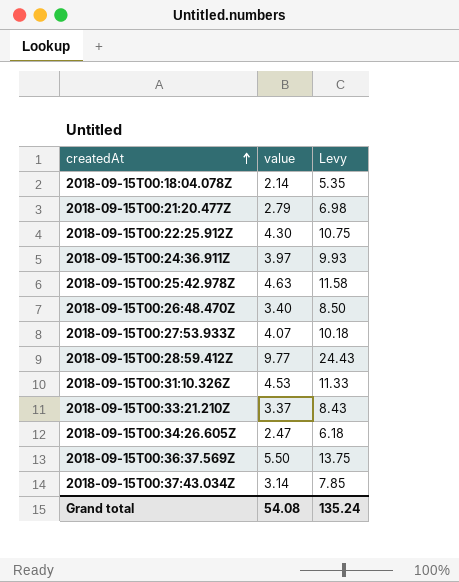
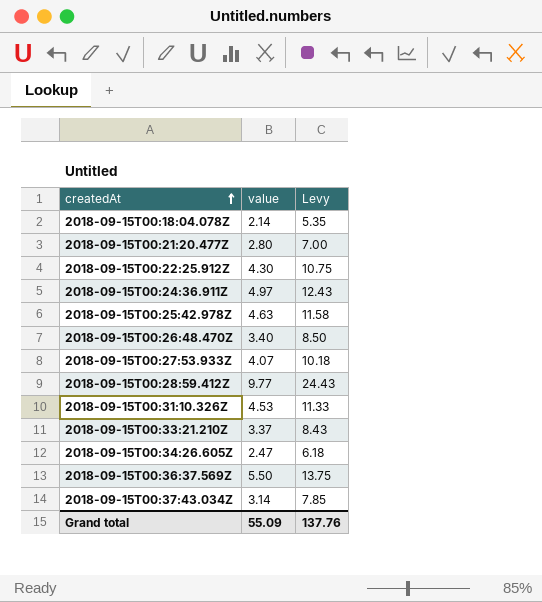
2018-09-15T00:21:20.477Z | value: 2.79 -> 2.80
2018-09-15T00:21:20.477Z | Levy: 6.98 -> 7.00
2018-09-15T00:24:36.911Z | value: 3.97 -> 4.97
2018-09-15T00:24:36.911Z | Levy: 9.93 -> 12.43
Grand total | value: 54.08 -> 55.09
Grand total | Levy: 135.24 -> 137.76

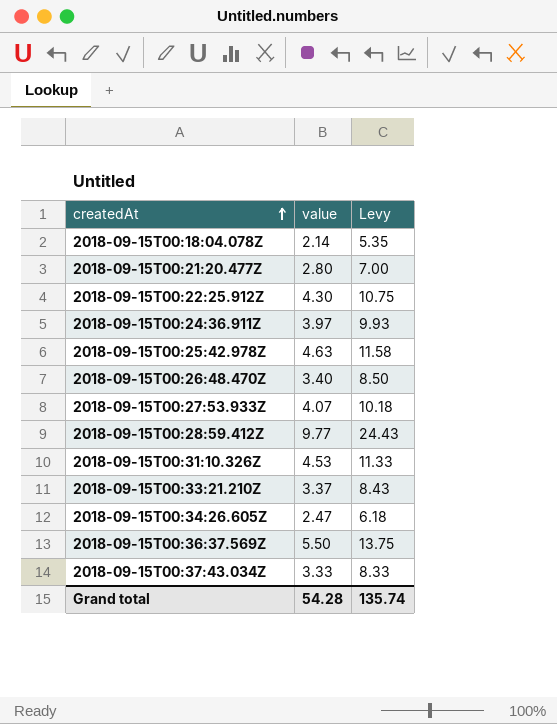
2018-09-15T00:24:36.911Z | value: 4.97 -> 3.97
2018-09-15T00:24:36.911Z | Levy: 12.43 -> 9.93
2018-09-15T00:37:43.034Z | value: 3.14 -> 3.33
2018-09-15T00:37:43.034Z | Levy: 7.85 -> 8.33
Grand total | value: 55.09 -> 54.28
Grand total | Levy: 137.76 -> 135.74

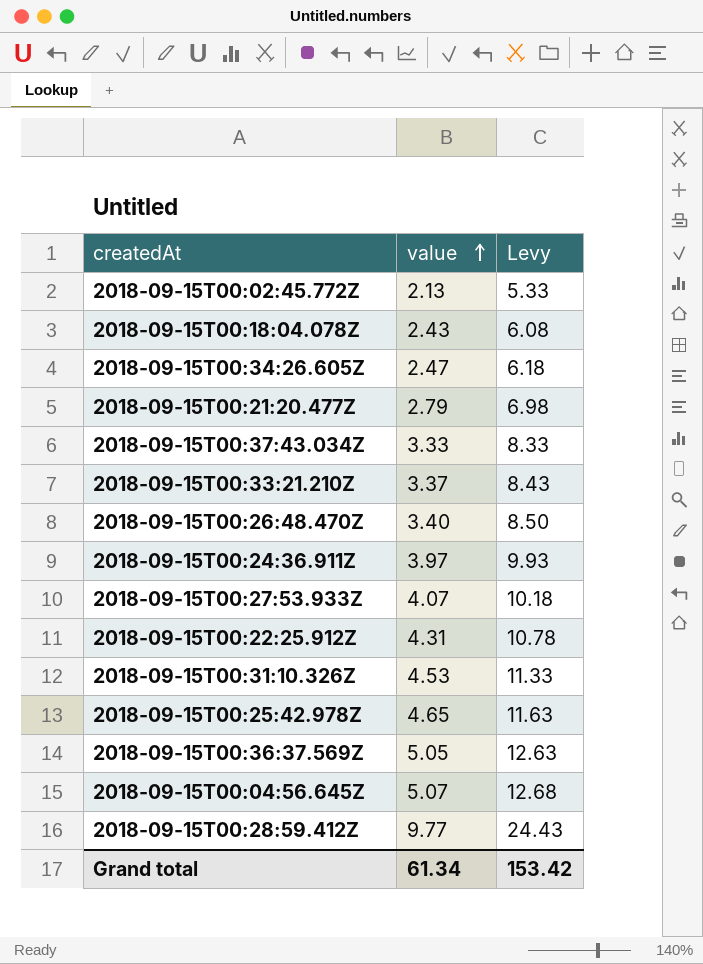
row order: createdAt ascending -> value ascending
row 2018-09-15T00:02:45.772Z: none -> 2.13 | 5.33
2018-09-15T00:18:04.078Z | value: 2.14 -> 2.43
2018-09-15T00:18:04.078Z | Levy: 5.35 -> 6.08
2018-09-15T00:21:20.477Z | value: 2.80 -> 2.79
2018-09-15T00:21:20.477Z | Levy: 7.00 -> 6.98
2018-09-15T00:22:25.912Z | value: 4.30 -> 4.31
2018-09-15T00:22:25.912Z | Levy: 10.75 -> 10.78
2018-09-15T00:25:42.978Z | value: 4.63 -> 4.65
2018-09-15T00:25:42.978Z | Levy: 11.58 -> 11.63
2018-09-15T00:36:37.569Z | value: 5.50 -> 5.05
2018-09-15T00:36:37.569Z | Levy: 13.75 -> 12.63
row 2018-09-15T00:04:56.645Z: none -> 5.07 | 12.68
Grand total | value: 54.28 -> 61.34
Grand total | Levy: 135.74 -> 153.42

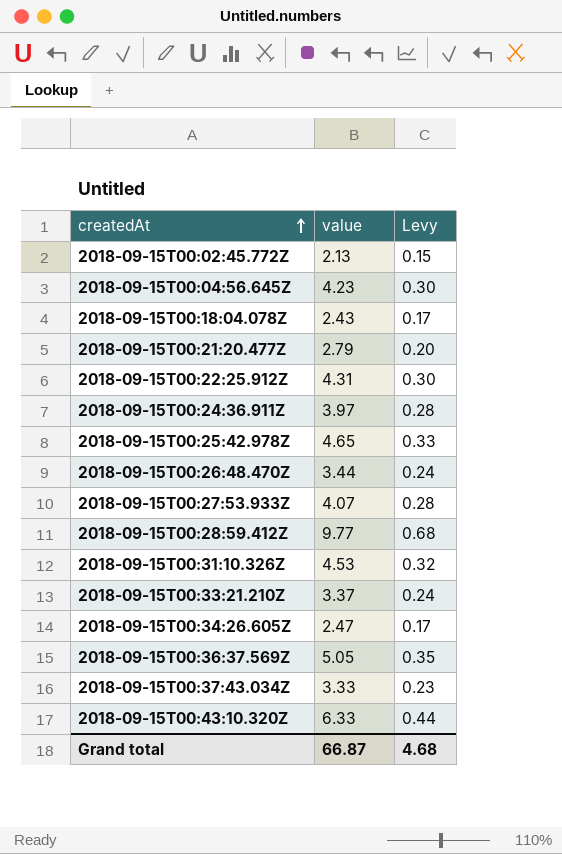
row order: value ascending -> createdAt ascending
column Levy | formula: [value] * 2.5 -> [value] * 0.07
2018-09-15T00:04:56.645Z | value: 5.07 -> 4.23
2018-09-15T00:26:48.470Z | value: 3.40 -> 3.44
row 2018-09-15T00:43:10.320Z: none -> 6.33 | 0.44
Grand total | value: 61.34 -> 66.87
Grand total | Levy: 153.42 -> 4.68

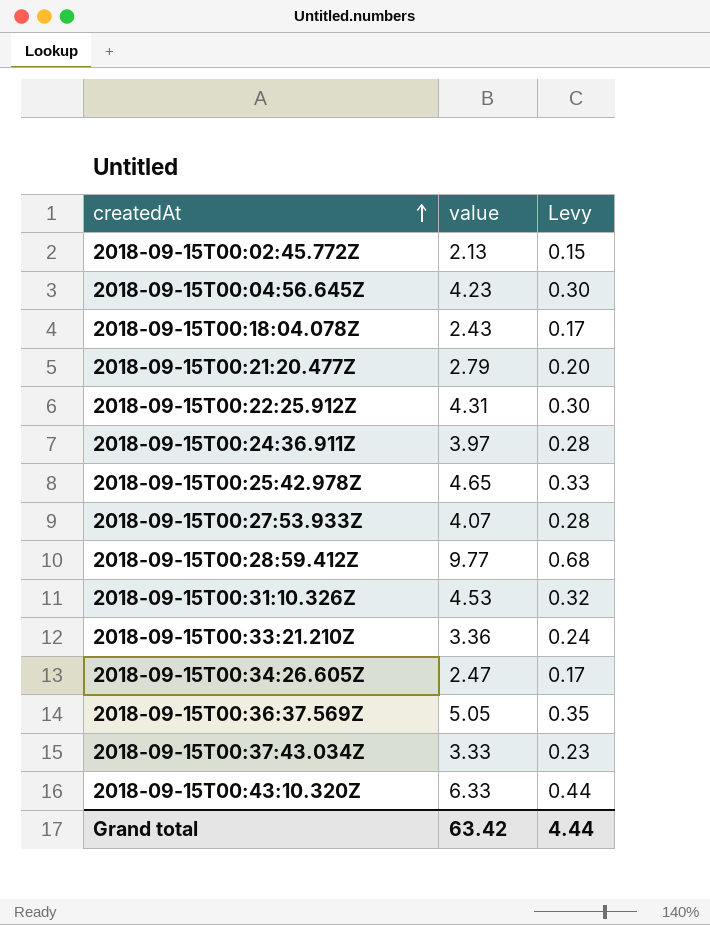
row 2018-09-15T00:26:48.470Z: 3.44 | 0.24 -> none
2018-09-15T00:33:21.210Z | value: 3.37 -> 3.36
Grand total | value: 66.87 -> 63.42
Grand total | Levy: 4.68 -> 4.44

